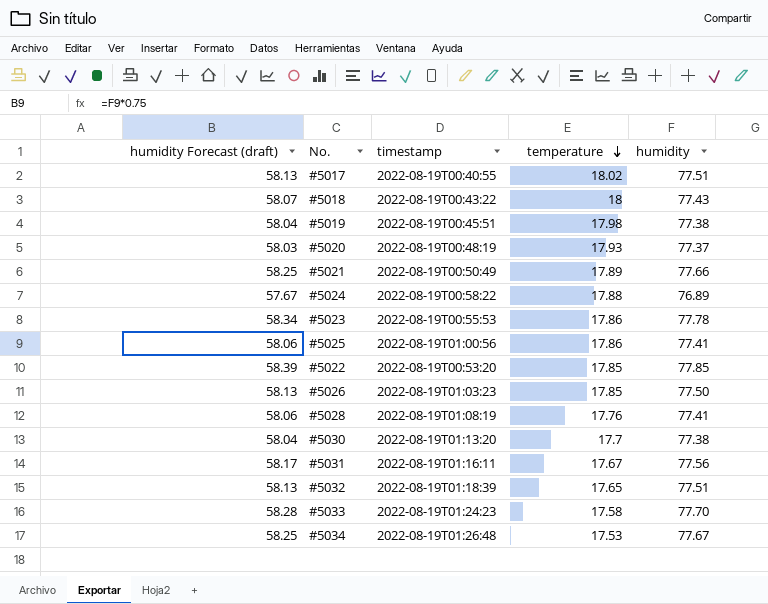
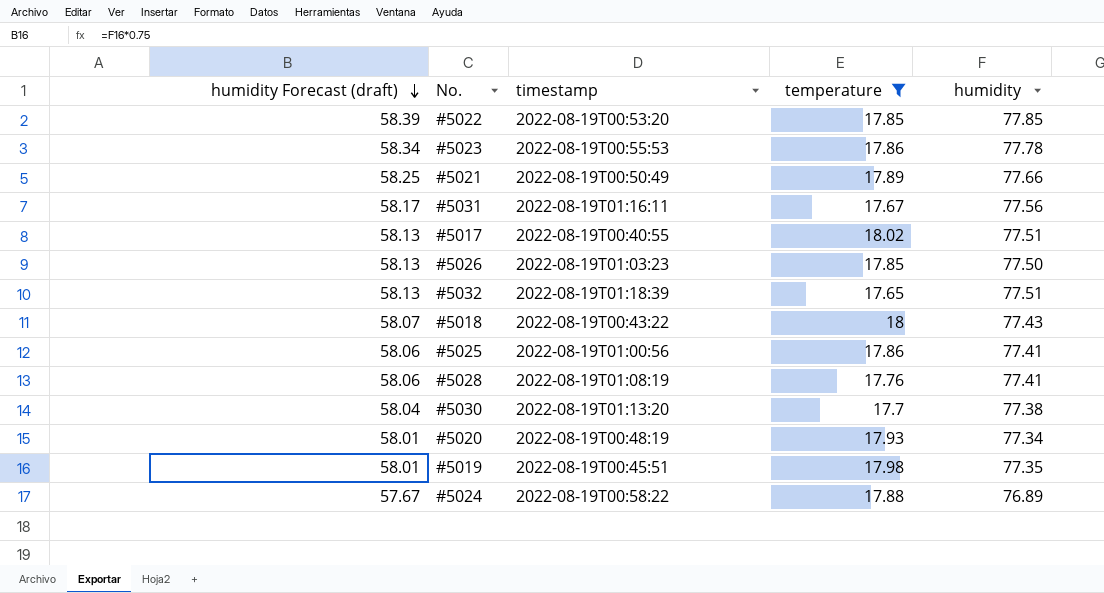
filter: none -> temperature >= 17.65
row order: temperature descending -> humidity Forecast (draft) descending
#5020 | humidity Forecast (draft): 58.03 -> 58.01
#5020 | humidity: 77.37 -> 77.34
#5019 | humidity Forecast (draft): 58.04 -> 58.01
#5019 | humidity: 77.38 -> 77.35

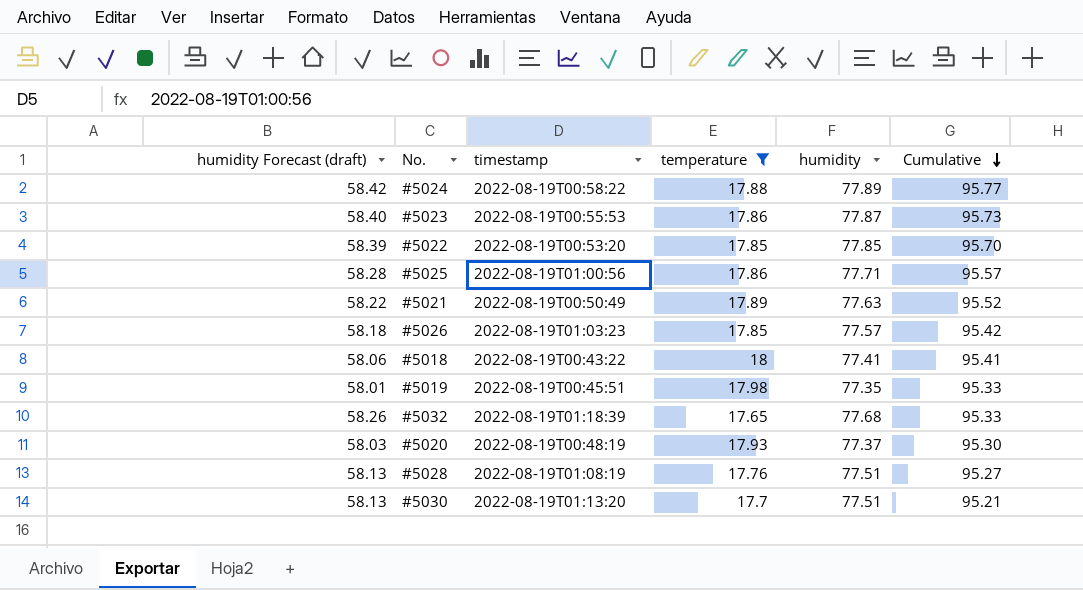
row order: humidity Forecast (draft) descending -> Cumulative descending
column Cumulative | formula: none -> [temperature] + [humidity]
row #5031: 58.17 | 2022-08-19T01:16:11 | 17.67 | 77.56 -> none
row #5017: 58.13 | 2022-08-19T00:40:55 | 18.02 | 77.51 -> none
#5024 | humidity Forecast (draft): 57.67 -> 58.42
#5024 | humidity: 76.89 -> 77.89
#5023 | humidity Forecast (draft): 58.34 -> 58.40
#5023 | humidity: 77.78 -> 77.87
#5025 | humidity Forecast (draft): 58.06 -> 58.28
#5025 | humidity: 77.41 -> 77.71
#5021 | humidity Forecast (draft): 58.25 -> 58.22
#5021 | humidity: 77.66 -> 77.63
#5026 | humidity Forecast (draft): 58.13 -> 58.18
#5026 | humidity: 77.50 -> 77.57
#5018 | humidity Forecast (draft): 58.07 -> 58.06
#5018 | humidity: 77.43 -> 77.41
#5032 | humidity Forecast (draft): 58.13 -> 58.26
#5032 | humidity: 77.51 -> 77.68
#5020 | humidity Forecast (draft): 58.01 -> 58.03
#5020 | humidity: 77.34 -> 77.37
#5028 | humidity Forecast (draft): 58.06 -> 58.13
#5028 | humidity: 77.41 -> 77.51
#5030 | humidity Forecast (draft): 58.04 -> 58.13
#5030 | humidity: 77.38 -> 77.51

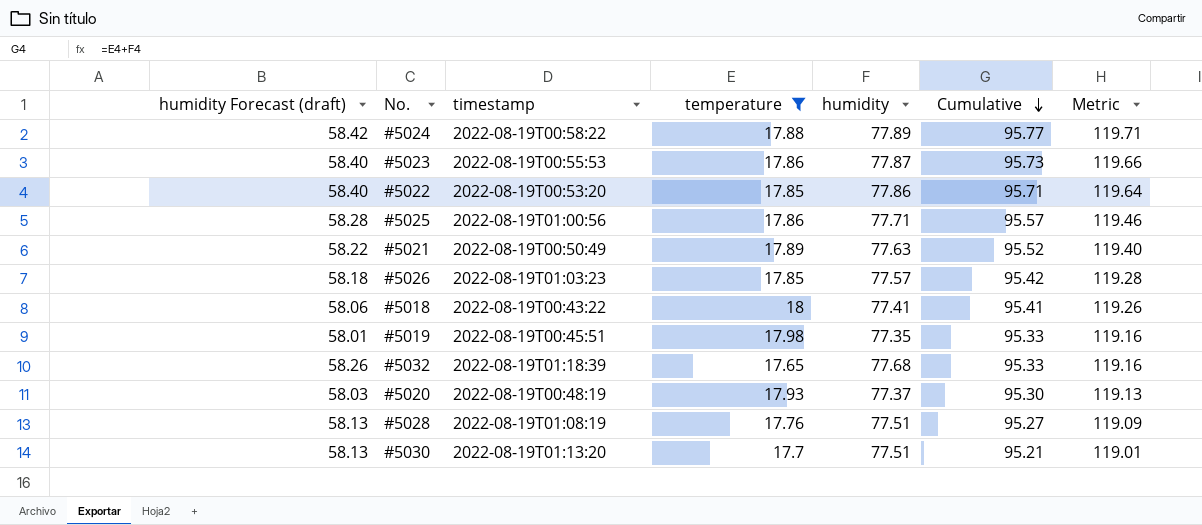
column Metric | formula: none -> [Cumulative] * 1.25
#5022 | humidity Forecast (draft): 58.39 -> 58.40
#5022 | humidity: 77.85 -> 77.86
#5022 | Cumulative: 95.70 -> 95.71

